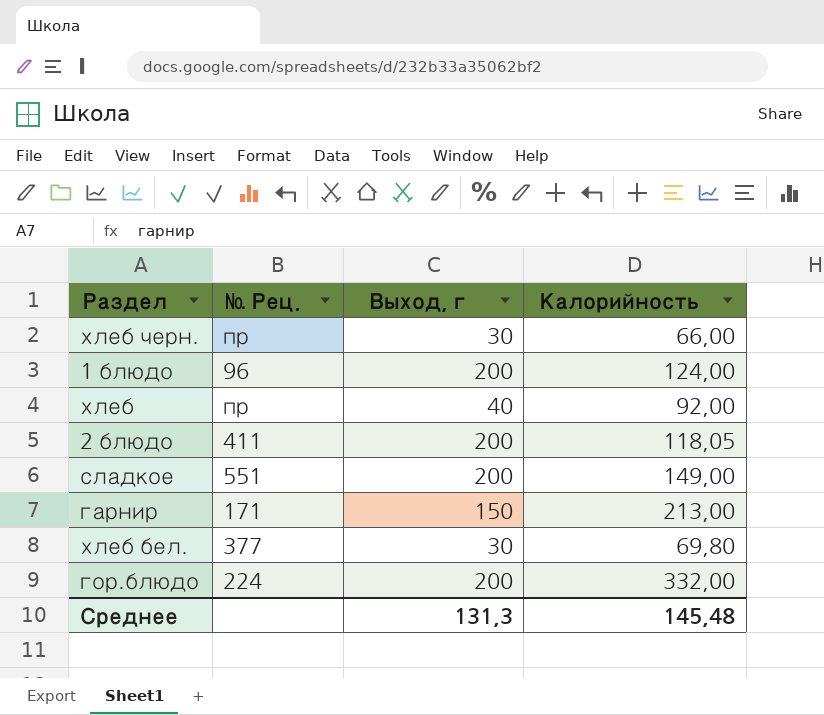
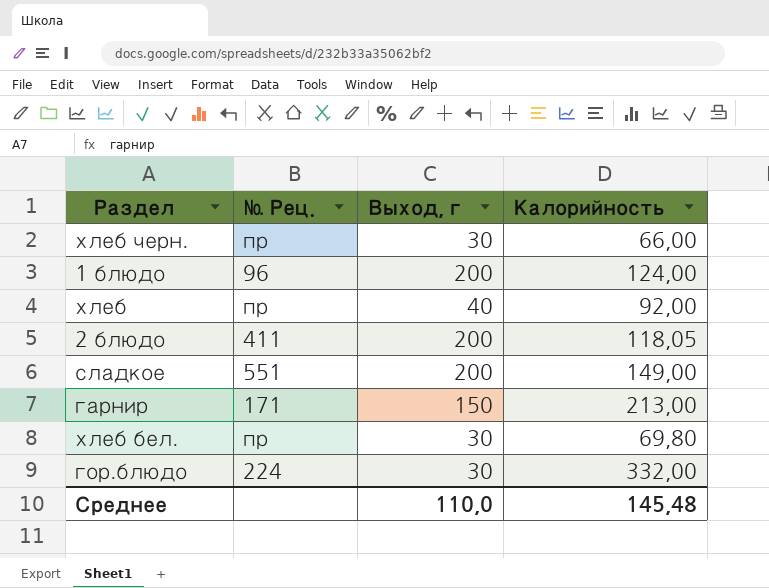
хлеб бел. | № Рец.: 377 -> пр
гор.блюдо | Выход, г: 200 -> 30
Среднее | Выход, г: 131,3 -> 110,0

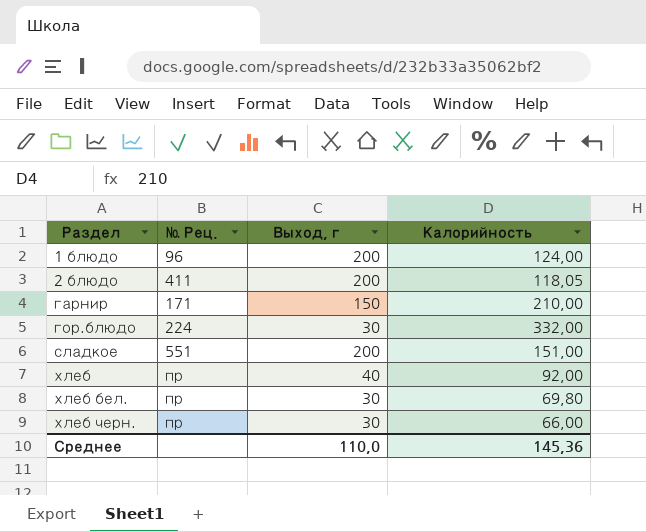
row order: none -> Раздел ascending
гарнир | Калорийность: 213,00 -> 210,00
сладкое | Калорийность: 149,00 -> 151,00
Среднее | Калорийность: 145,48 -> 145,36

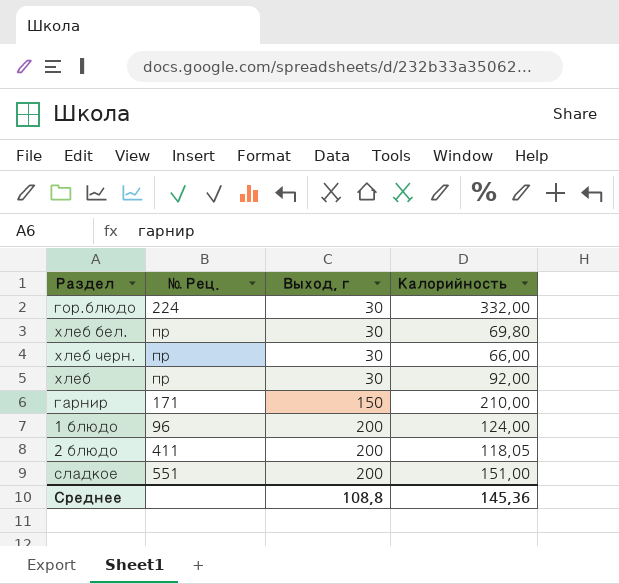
row order: Раздел ascending -> Выход, г ascending
хлеб | Выход, г: 40 -> 30
Среднее | Выход, г: 110,0 -> 108,8

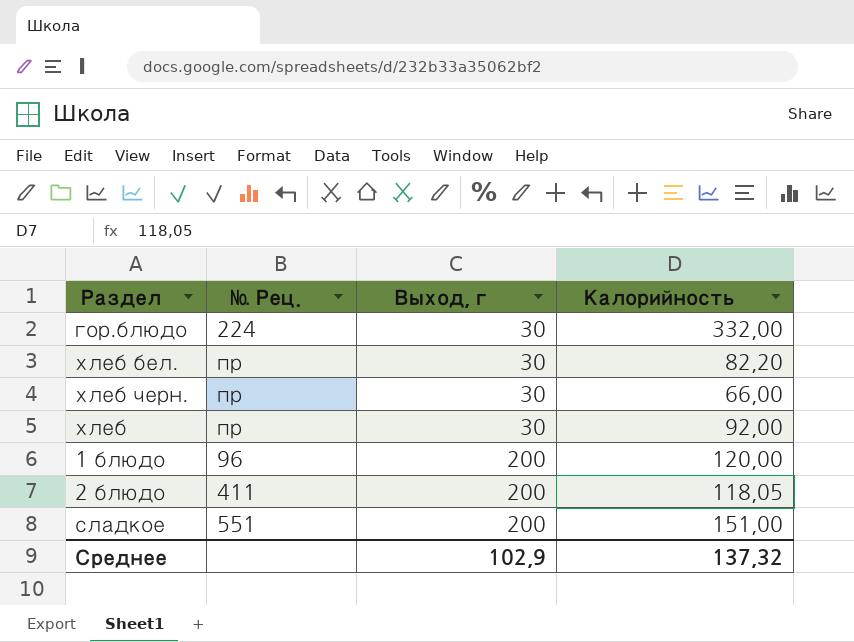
row гарнир: 171 | 150 | 210,00 -> none
хлеб бел. | Калорийность: 69,80 -> 82,20
1 блюдо | Калорийность: 124,00 -> 120,00
Среднее | Выход, г: 108,8 -> 102,9
Среднее | Калорийность: 145,36 -> 137,32

